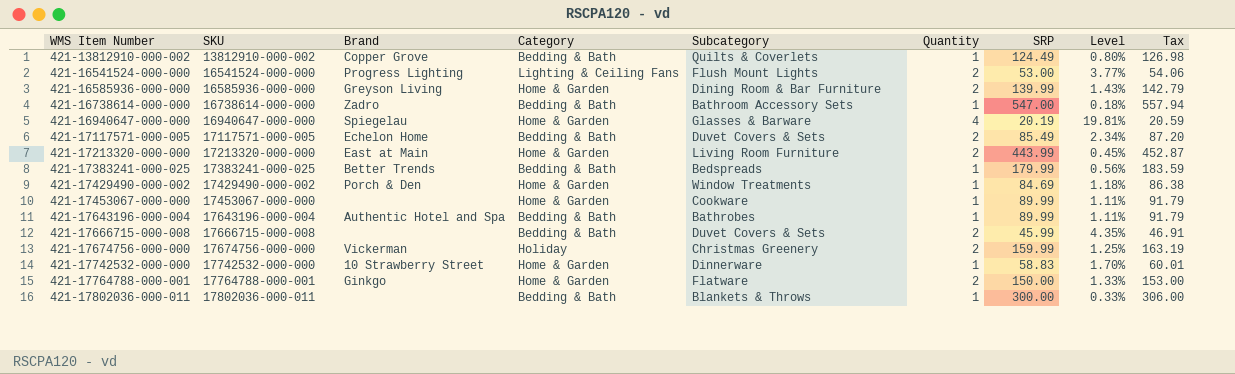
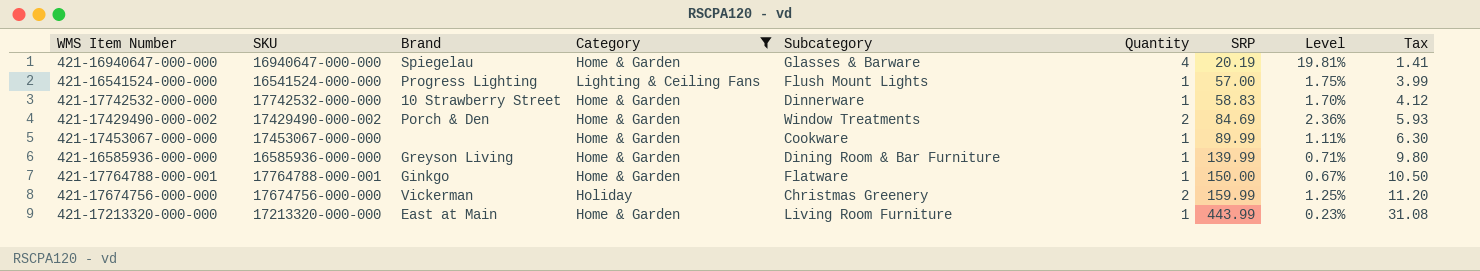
filter: none -> Category != Bedding & Bath
row order: WMS Item Number ascending -> SRP ascending
column Tax | formula: [SRP] * 1.02 -> [SRP] * 0.07
421-16541524-000-000 | Quantity: 2 -> 1
421-16541524-000-000 | SRP: 53.00 -> 57.00
421-16541524-000-000 | Level: 3.77% -> 1.75%
421-17429490-000-002 | Quantity: 1 -> 2
421-17429490-000-002 | Level: 1.18% -> 2.36%
421-16585936-000-000 | Quantity: 2 -> 1
421-16585936-000-000 | Level: 1.43% -> 0.71%
421-17764788-000-001 | Quantity: 2 -> 1
421-17764788-000-001 | Level: 1.33% -> 0.67%
421-17213320-000-000 | Quantity: 2 -> 1
421-17213320-000-000 | Level: 0.45% -> 0.23%

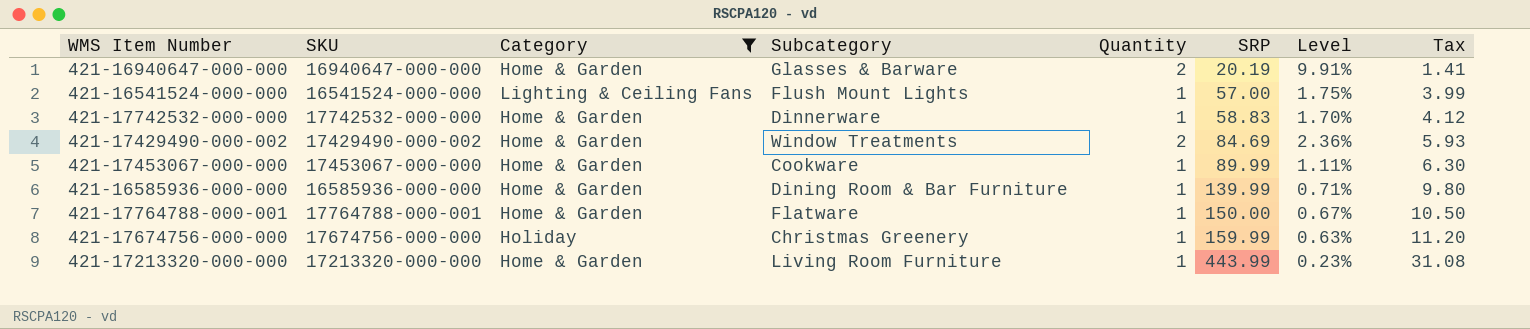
column Brand | position: 3 -> none
421-16940647-000-000 | Quantity: 4 -> 2
421-16940647-000-000 | Level: 19.81% -> 9.91%
421-17674756-000-000 | Quantity: 2 -> 1
421-17674756-000-000 | Level: 1.25% -> 0.63%

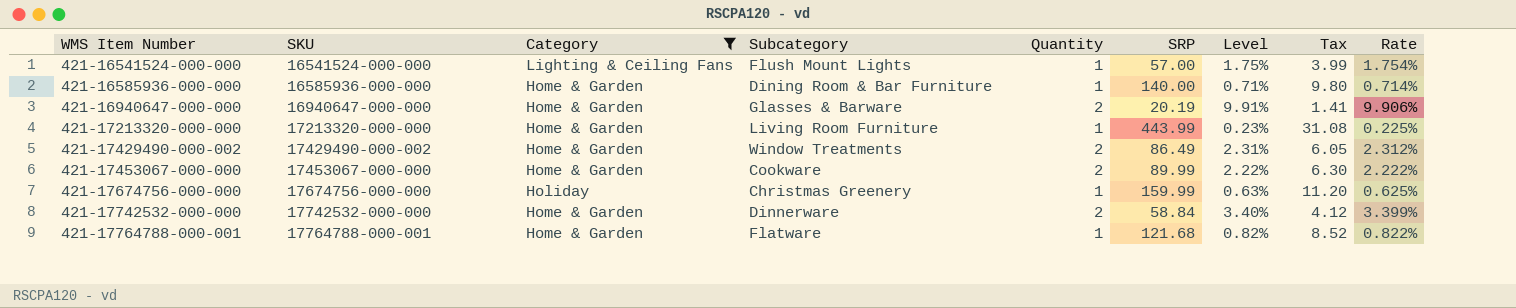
row order: SRP ascending -> WMS Item Number ascending
column Rate | formula: none -> [Quantity] / [SRP]
421-16585936-000-000 | SRP: 139.99 -> 140.00
421-17429490-000-002 | SRP: 84.69 -> 86.49
421-17429490-000-002 | Level: 2.36% -> 2.31%
421-17429490-000-002 | Tax: 5.93 -> 6.05
421-17453067-000-000 | Quantity: 1 -> 2
421-17453067-000-000 | Level: 1.11% -> 2.22%
421-17742532-000-000 | Quantity: 1 -> 2
421-17742532-000-000 | SRP: 58.83 -> 58.84
421-17742532-000-000 | Level: 1.70% -> 3.40%
421-17764788-000-001 | SRP: 150.00 -> 121.68
421-17764788-000-001 | Level: 0.67% -> 0.82%
421-17764788-000-001 | Tax: 10.50 -> 8.52

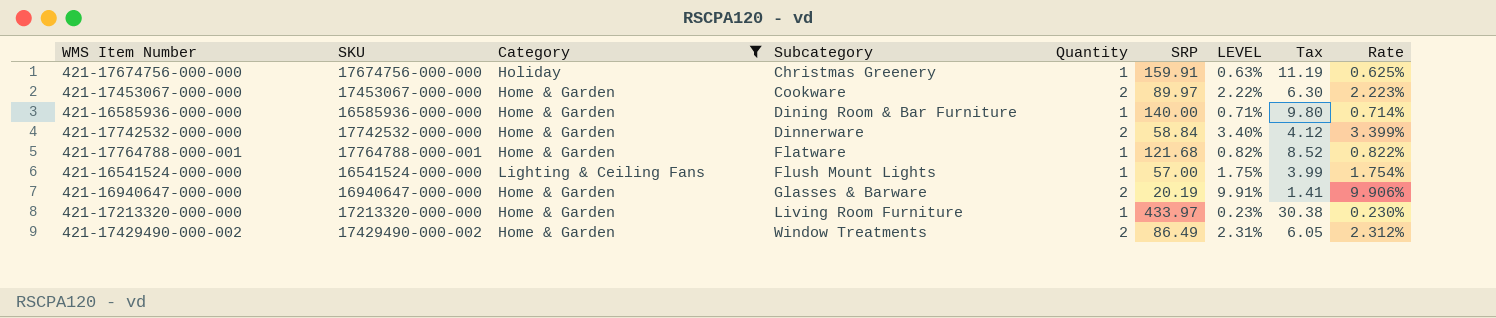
row order: WMS Item Number ascending -> Subcategory ascending
column name: Level -> LEVEL
421-17674756-000-000 | SRP: 159.99 -> 159.91
421-17674756-000-000 | Tax: 11.20 -> 11.19
421-17453067-000-000 | SRP: 89.99 -> 89.97
421-17453067-000-000 | Rate: 2.222% -> 2.223%
421-17213320-000-000 | SRP: 443.99 -> 433.97
421-17213320-000-000 | Tax: 31.08 -> 30.38
421-17213320-000-000 | Rate: 0.225% -> 0.230%

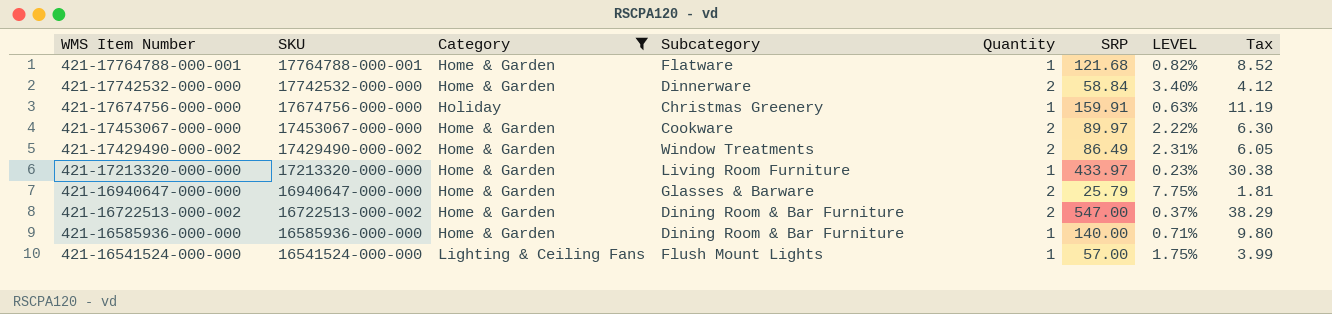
row order: Subcategory ascending -> WMS Item Number descending
column Rate | formula: [Quantity] / [SRP] -> none
421-16940647-000-000 | SRP: 20.19 -> 25.79
421-16940647-000-000 | LEVEL: 9.91% -> 7.75%
421-16940647-000-000 | Tax: 1.41 -> 1.81
row 421-16722513-000-002: none -> 16722513-000-002 | Home & Garden | Dining Room & Bar Furniture | 2 | 547.00 | 0.37% | 38.29

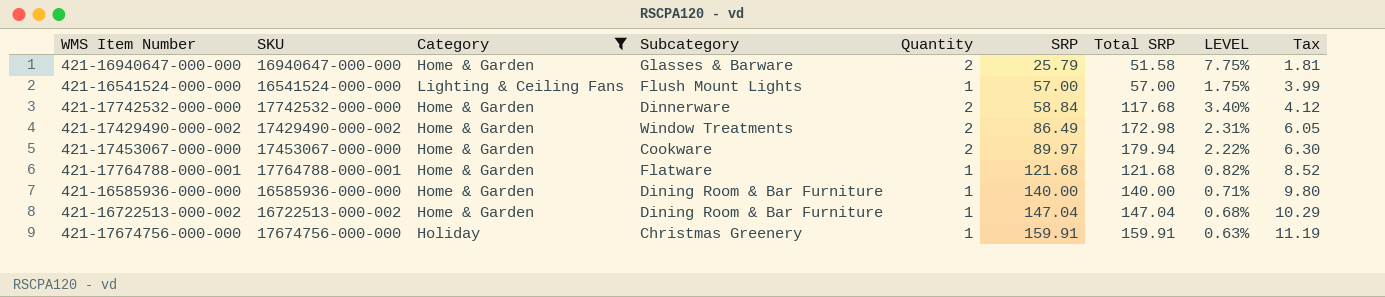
row order: WMS Item Number descending -> SRP ascending
column Total SRP | formula: none -> [Quantity] * [SRP]
row 421-17213320-000-000: 17213320-000-000 | Home & Garden | Living Room Furniture | 1 | 433.97 | 0.23% | 30.38 -> none
421-16722513-000-002 | Quantity: 2 -> 1
421-16722513-000-002 | SRP: 547.00 -> 147.04
421-16722513-000-002 | LEVEL: 0.37% -> 0.68%
421-16722513-000-002 | Tax: 38.29 -> 10.29

